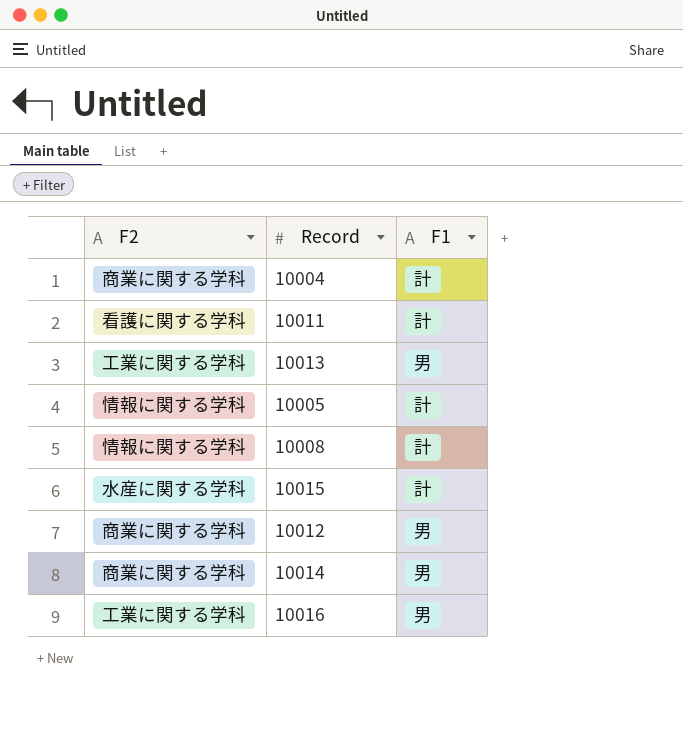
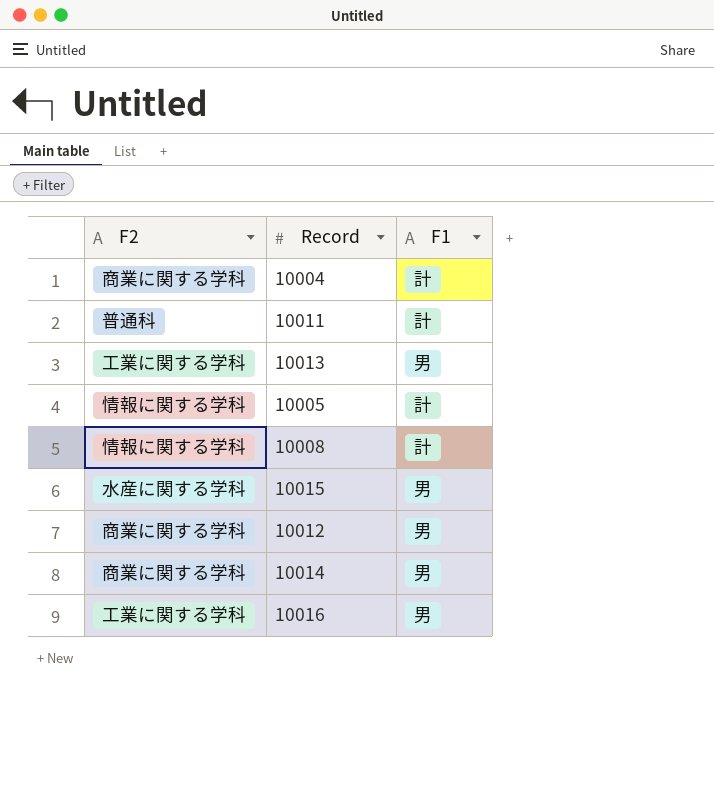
10011 | F2: 看護に関する学科 -> 普通科
10015 | F1: 計 -> 男

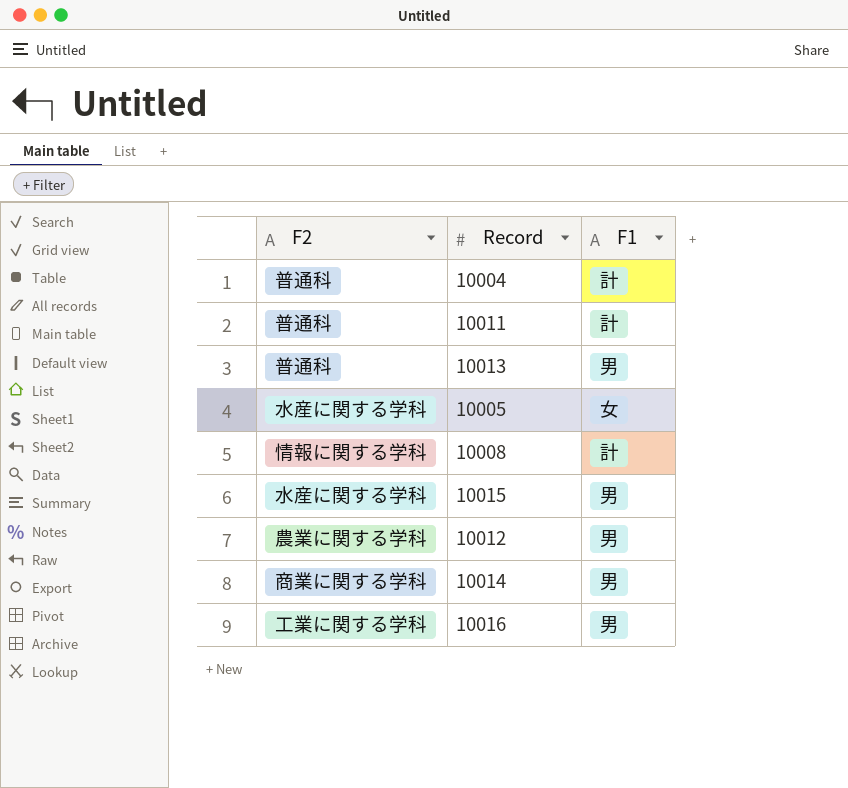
10004 | F2: 商業に関する学科 -> 普通科
10013 | F2: 工業に関する学科 -> 普通科
10005 | F2: 情報に関する学科 -> 水産に関する学科
10005 | F1: 計 -> 女
10012 | F2: 商業に関する学科 -> 農業に関する学科

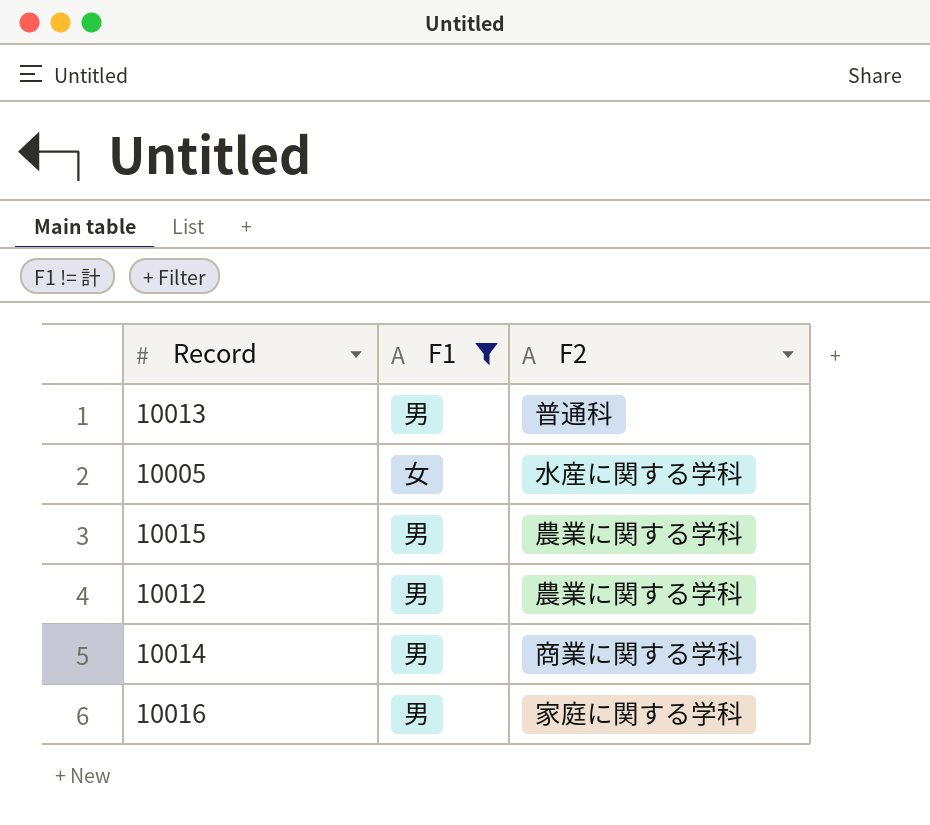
filter: none -> F1 != 計
column F2 | position: 1 -> 3
10015 | F2: 水産に関する学科 -> 農業に関する学科
10016 | F2: 工業に関する学科 -> 家庭に関する学科

